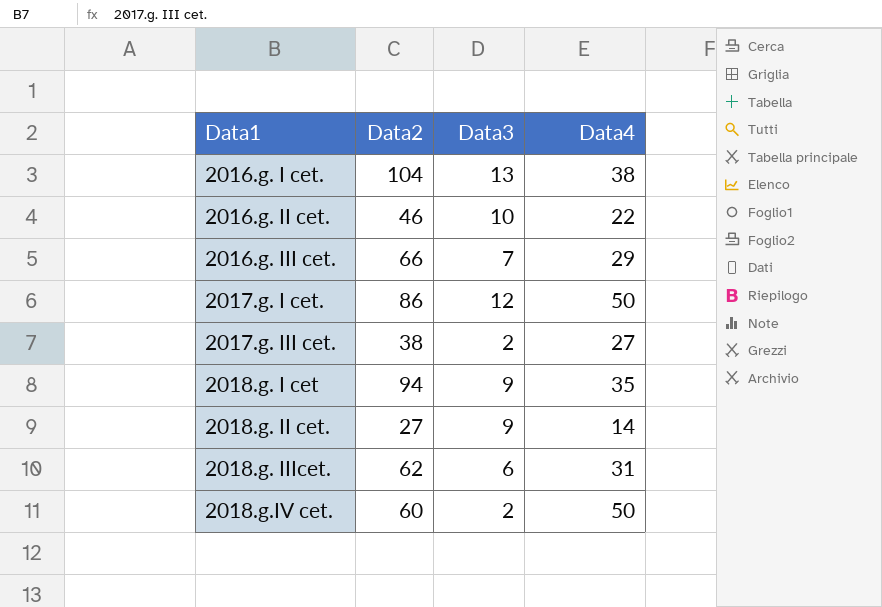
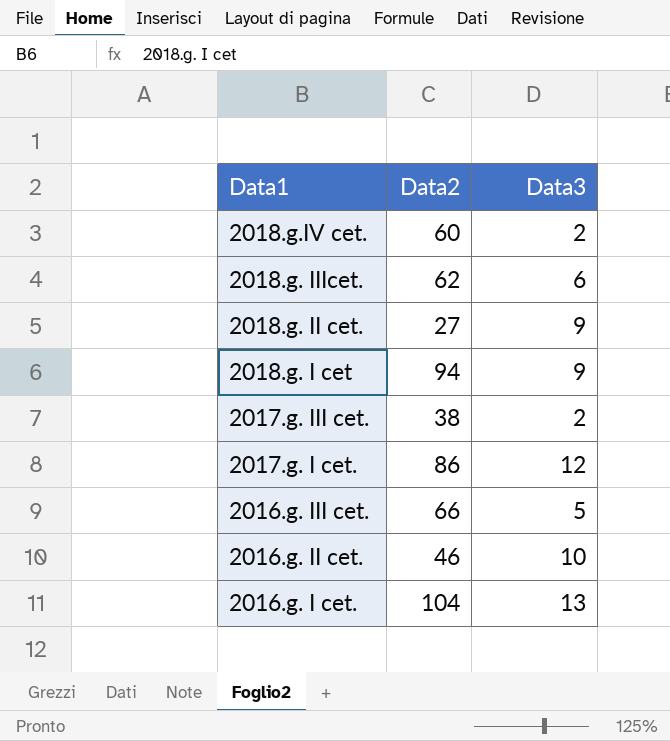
row order: Data1 ascending -> Data1 descending
column Data4 | position: 4 -> none
2016.g. III cet. | Data3: 7 -> 5

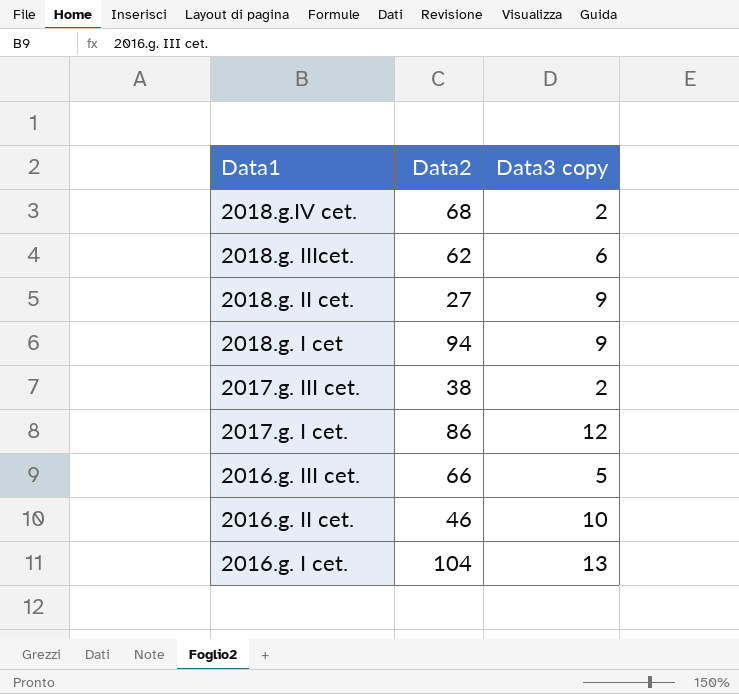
column name: Data3 -> Data3 copy
2018.g.IV cet. | Data2: 60 -> 68

